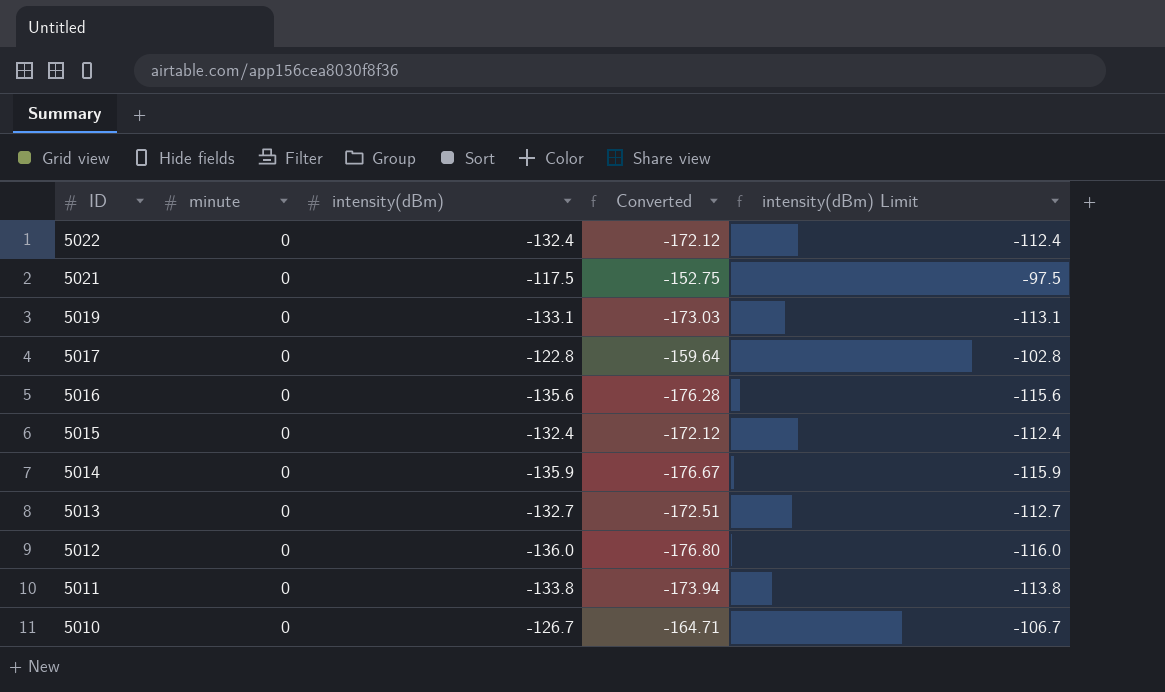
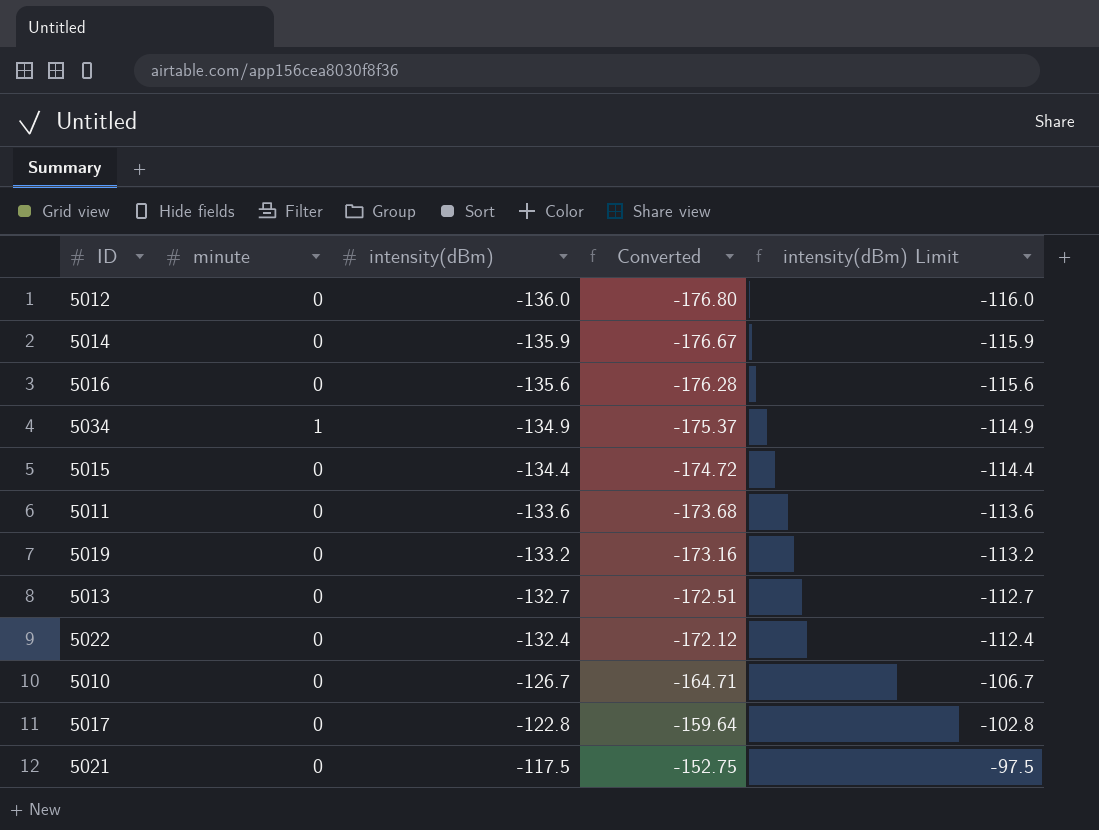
row order: ID descending -> intensity(dBm) ascending
row 5034: none -> 1 | -134.9 | -175.37 | -114.9
5015 | intensity(dBm): -132.4 -> -134.4
5015 | Converted: -172.12 -> -174.72
5015 | intensity(dBm) Limit: -112.4 -> -114.4
5011 | intensity(dBm): -133.8 -> -133.6
5011 | Converted: -173.94 -> -173.68
5011 | intensity(dBm) Limit: -113.8 -> -113.6
5019 | intensity(dBm): -133.1 -> -133.2
5019 | Converted: -173.03 -> -173.16
5019 | intensity(dBm) Limit: -113.1 -> -113.2

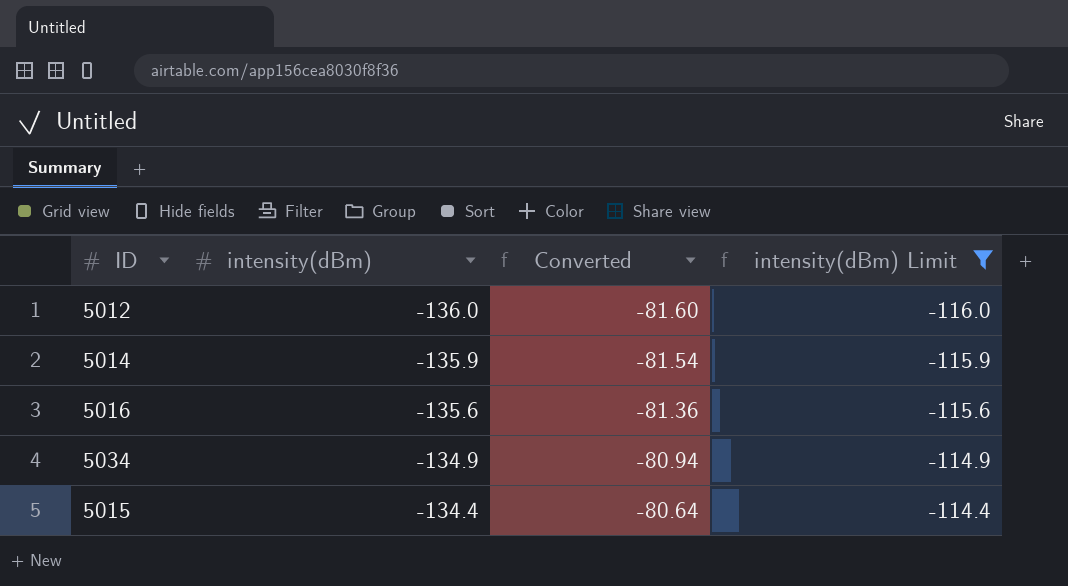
filter: none -> intensity(dBm) Limit <= -114.4
column minute | position: 2 -> none
column Converted | formula: [intensity(dBm)] * 1.3 -> [intensity(dBm)] * 0.6

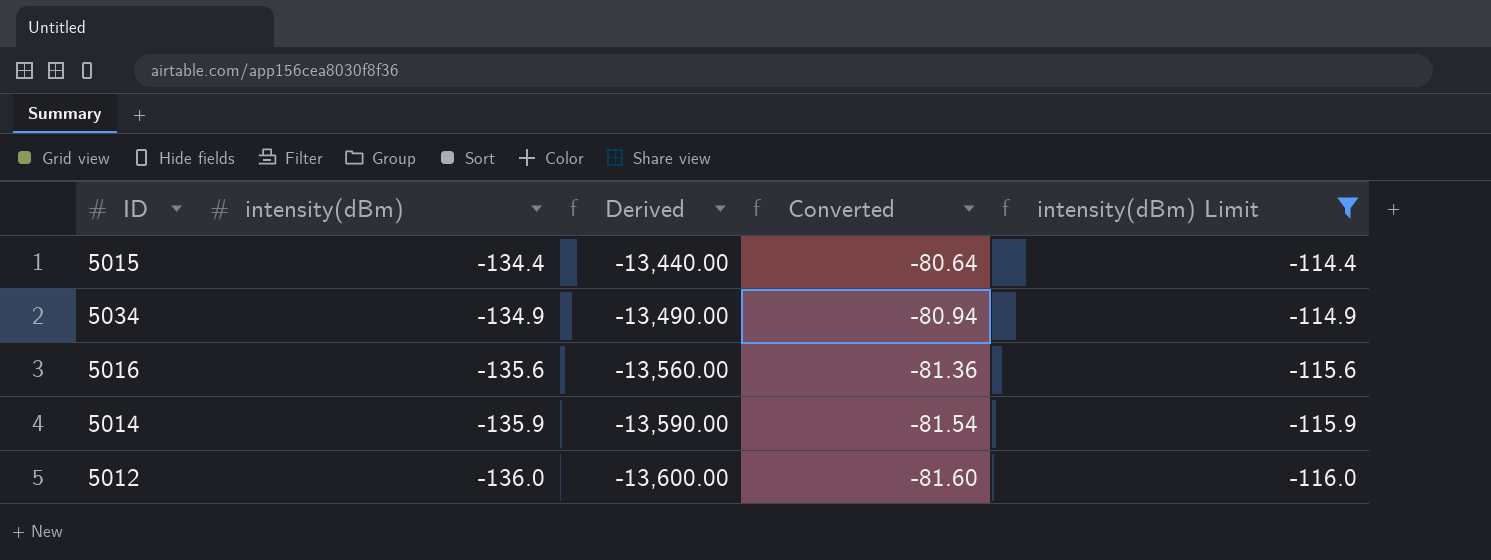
row order: intensity(dBm) ascending -> intensity(dBm) descending
column Derived | formula: none -> [intensity(dBm)] * 100

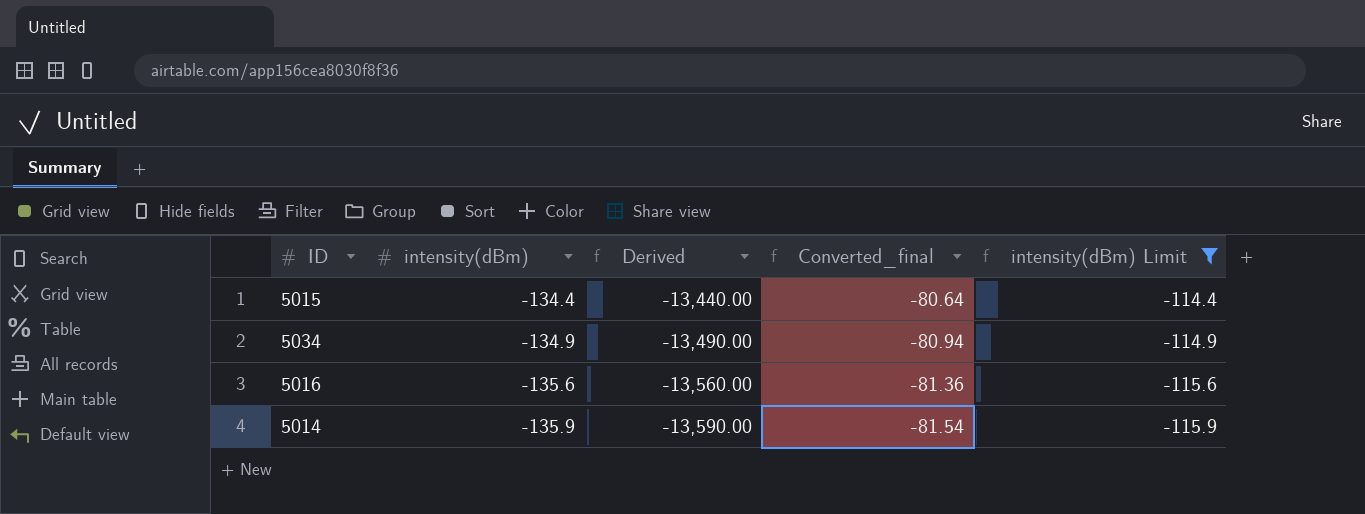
column name: Converted -> Converted_final
row 5012: -136.0 | -13,600.00 | -81.60 | -116.0 -> none

